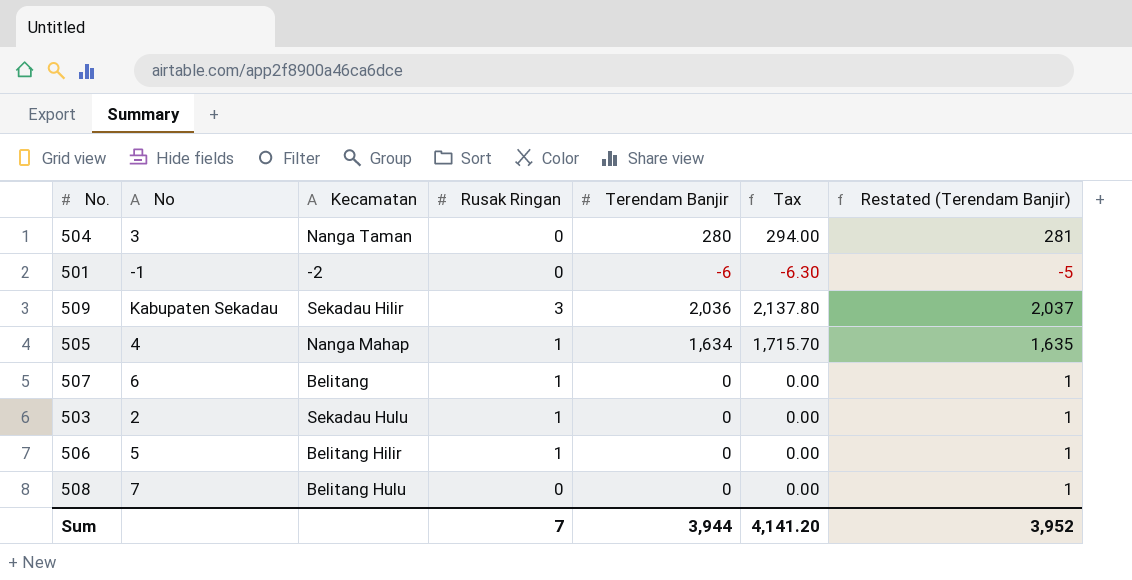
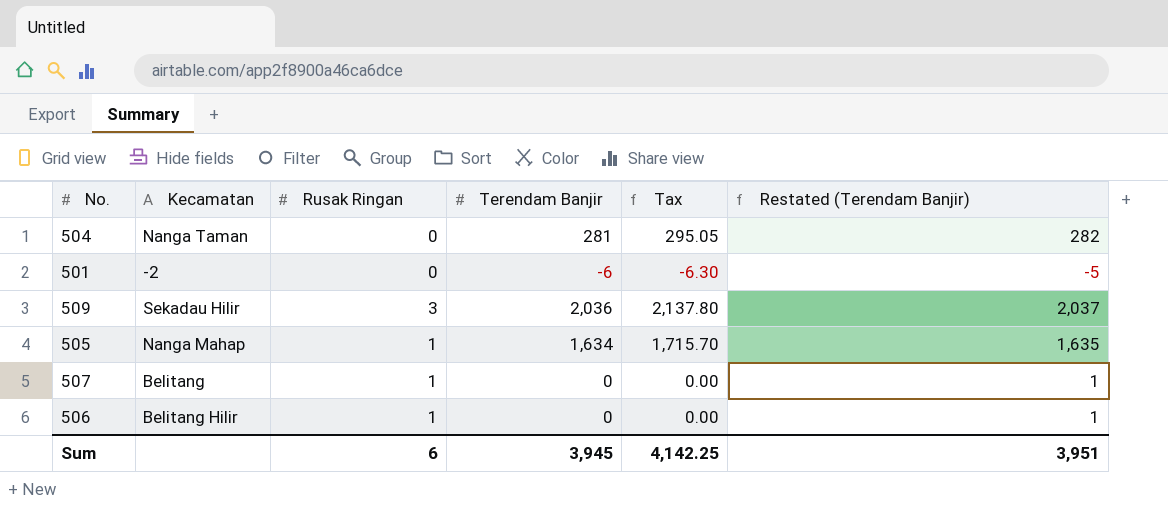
column No | position: 2 -> none
row 503: 2 | Sekadau Hulu | 1 | 0 | 0.00 | 1 -> none
row 508: 7 | Belitang Hulu | 0 | 0 | 0.00 | 1 -> none
504 | Terendam Banjir: 280 -> 281
504 | Tax: 294.00 -> 295.05
504 | Restated (Terendam Banjir): 281 -> 282
Sum | Rusak Ringan: 7 -> 6
Sum | Terendam Banjir: 3,944 -> 3,945
Sum | Tax: 4,141.20 -> 4,142.25
Sum | Restated (Terendam Banjir): 3,952 -> 3,951

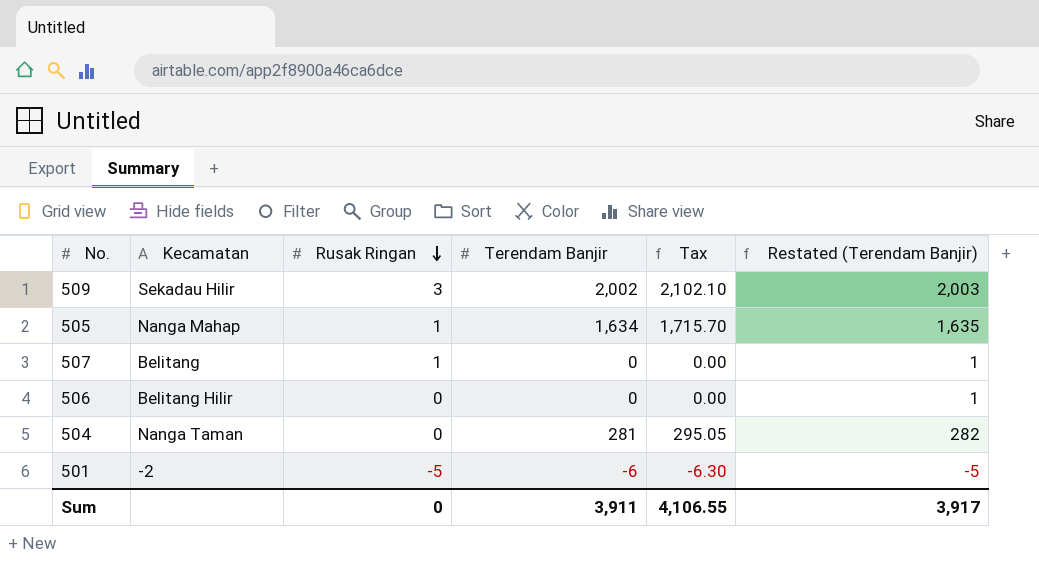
row order: none -> Rusak Ringan descending
509 | Terendam Banjir: 2,036 -> 2,002
509 | Tax: 2,137.80 -> 2,102.10
509 | Restated (Terendam Banjir): 2,037 -> 2,003
506 | Rusak Ringan: 1 -> 0
501 | Rusak Ringan: 0 -> -5
Sum | Rusak Ringan: 6 -> 0
Sum | Terendam Banjir: 3,945 -> 3,911
Sum | Tax: 4,142.25 -> 4,106.55
Sum | Restated (Terendam Banjir): 3,951 -> 3,917

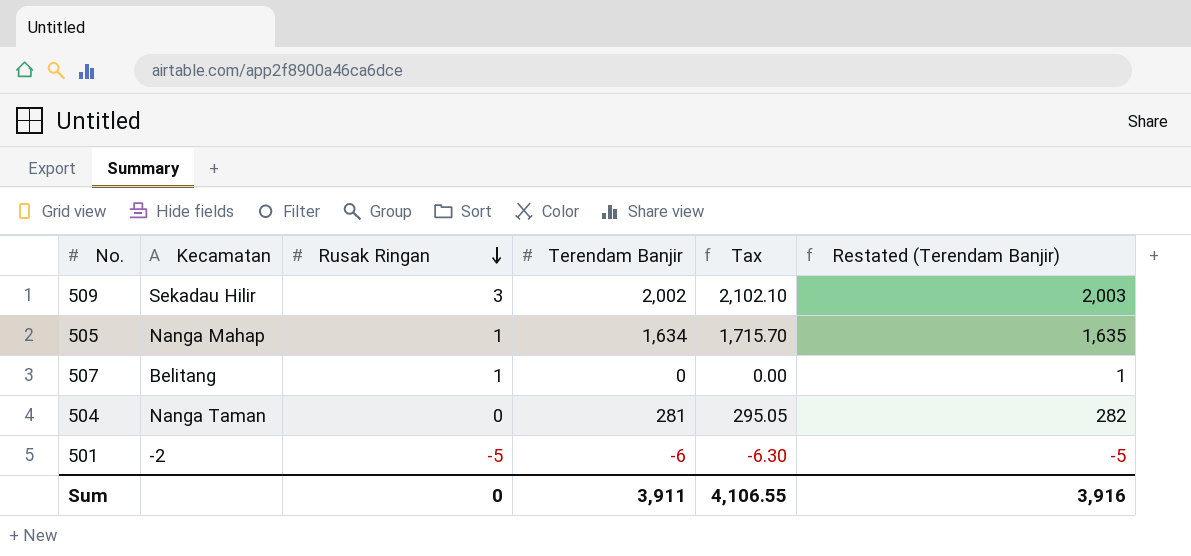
row 506: Belitang Hilir | 0 | 0 | 0.00 | 1 -> none
Sum | Restated (Terendam Banjir): 3,917 -> 3,916

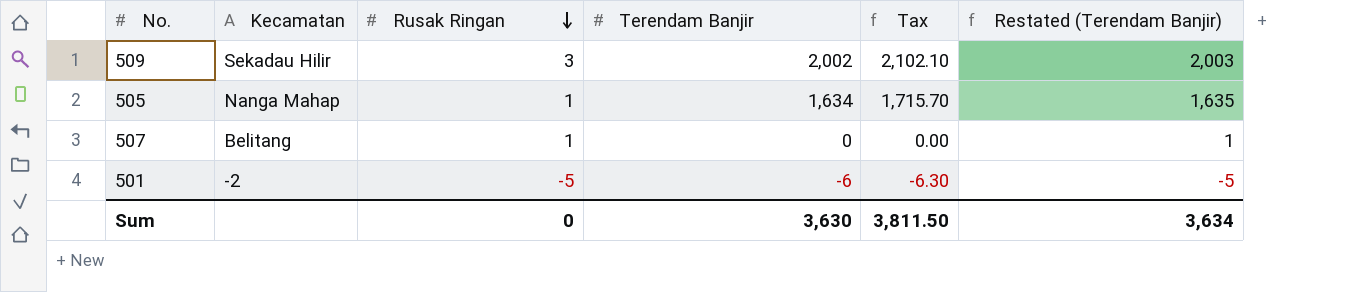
row 504: Nanga Taman | 0 | 281 | 295.05 | 282 -> none
Sum | Terendam Banjir: 3,911 -> 3,630
Sum | Tax: 4,106.55 -> 3,811.50
Sum | Restated (Terendam Banjir): 3,916 -> 3,634

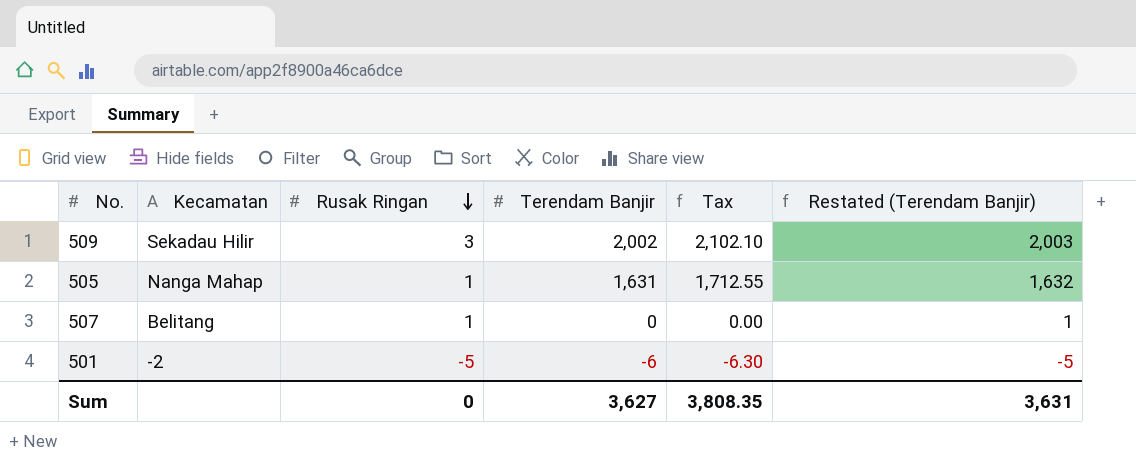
505 | Terendam Banjir: 1,634 -> 1,631
505 | Tax: 1,715.70 -> 1,712.55
505 | Restated (Terendam Banjir): 1,635 -> 1,632
Sum | Terendam Banjir: 3,630 -> 3,627
Sum | Tax: 3,811.50 -> 3,808.35
Sum | Restated (Terendam Banjir): 3,634 -> 3,631

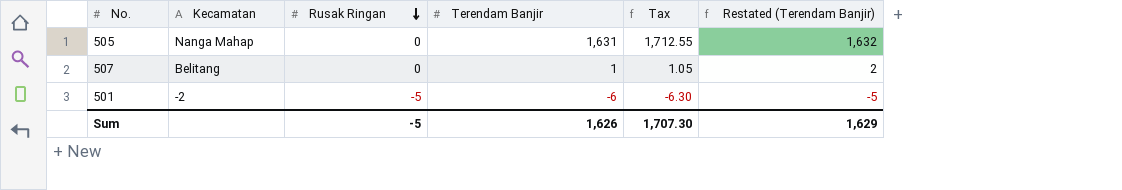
row 509: Sekadau Hilir | 3 | 2,002 | 2,102.10 | 2,003 -> none
505 | Rusak Ringan: 1 -> 0
507 | Rusak Ringan: 1 -> 0
507 | Terendam Banjir: 0 -> 1
507 | Tax: 0.00 -> 1.05
507 | Restated (Terendam Banjir): 1 -> 2
Sum | Rusak Ringan: 0 -> -5
Sum | Terendam Banjir: 3,627 -> 1,626
Sum | Tax: 3,808.35 -> 1,707.30
Sum | Restated (Terendam Banjir): 3,631 -> 1,629

